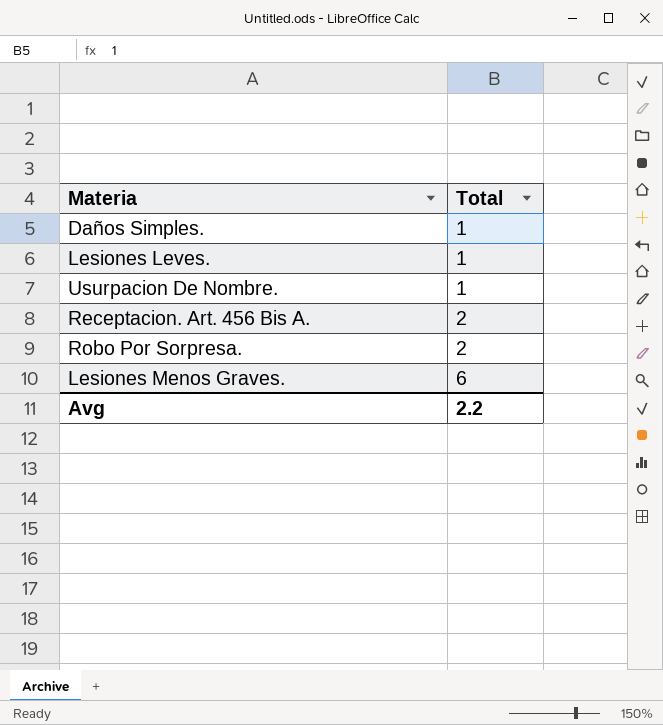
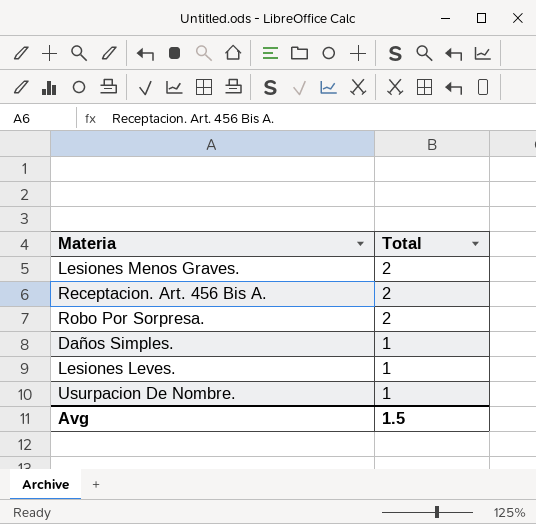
row order: Total ascending -> Total descending
Lesiones Menos Graves. | Total: 6 -> 2
Avg | Total: 2.2 -> 1.5

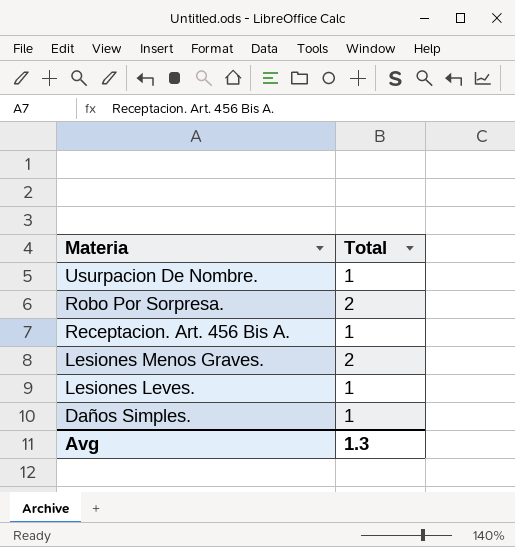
row order: Total descending -> Materia descending
Receptacion. Art. 456 Bis A. | Total: 2 -> 1
Avg | Total: 1.5 -> 1.3

